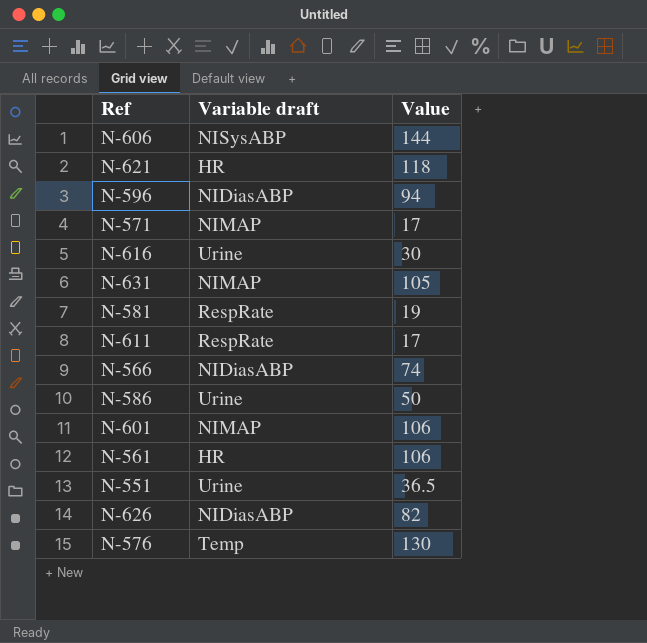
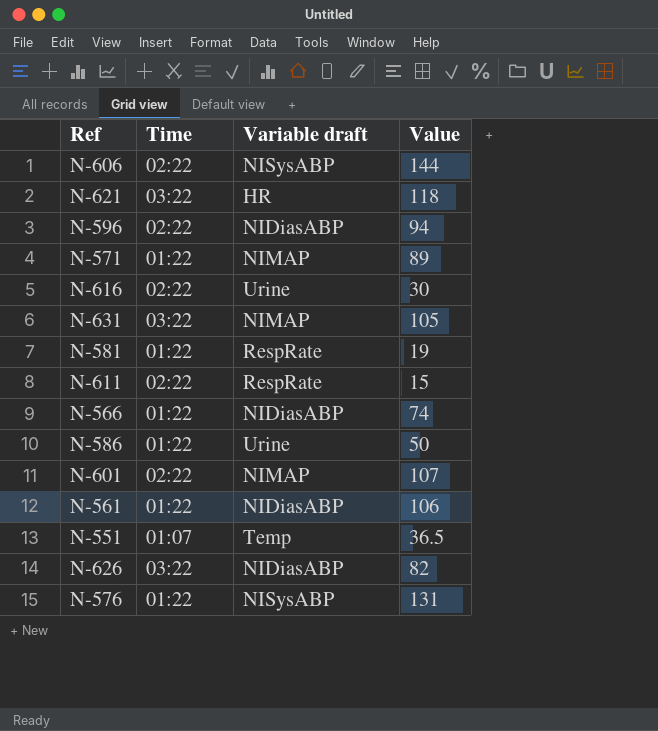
column Time | position: none -> 2
N-571 | Value: 17 -> 89
N-611 | Value: 17 -> 15
N-601 | Value: 106 -> 107
N-561 | Variable draft: HR -> NIDiasABP
N-551 | Variable draft: Urine -> Temp
N-576 | Variable draft: Temp -> NISysABP
N-576 | Value: 130 -> 131

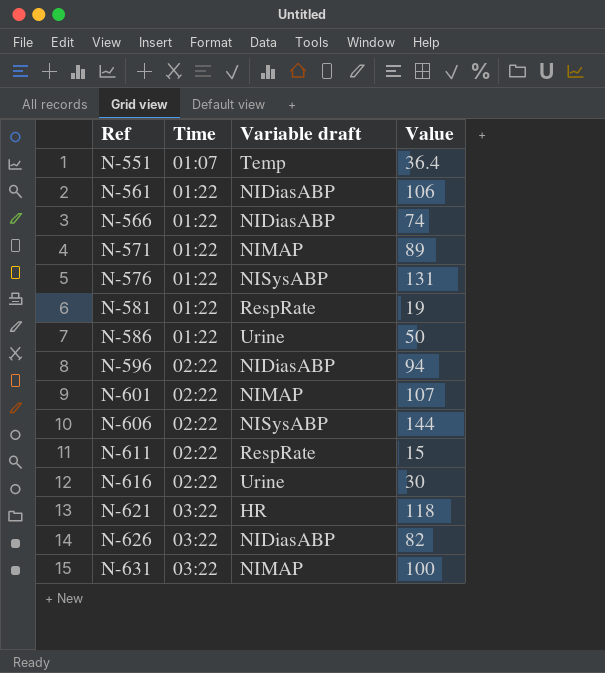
row order: none -> Ref ascending
N-551 | Value: 36.5 -> 36.4
N-631 | Value: 105 -> 100

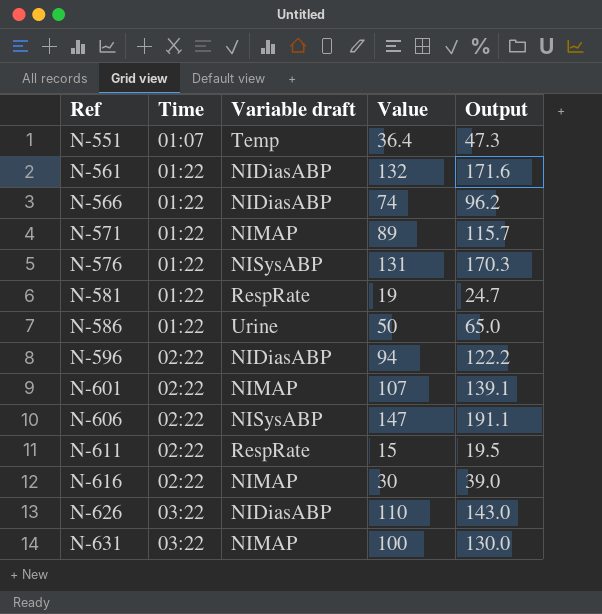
column Output | formula: none -> [Value] * 1.3
row N-621: 03:22 | HR | 118 -> none
N-561 | Value: 106 -> 132
N-606 | Value: 144 -> 147
N-616 | Variable draft: Urine -> NIMAP
N-626 | Value: 82 -> 110

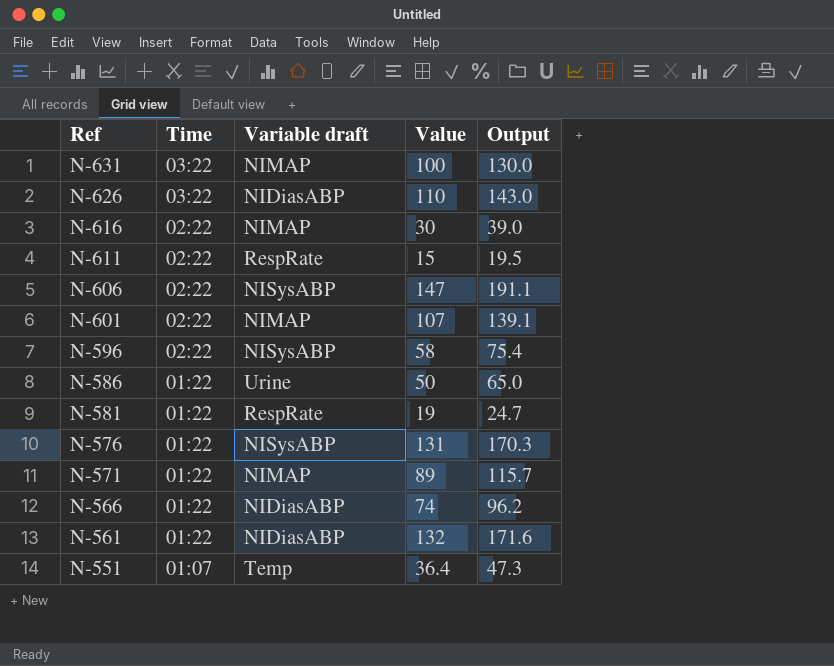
row order: Ref ascending -> Ref descending
N-596 | Variable draft: NIDiasABP -> NISysABP
N-596 | Value: 94 -> 58
N-596 | Output: 122.2 -> 75.4

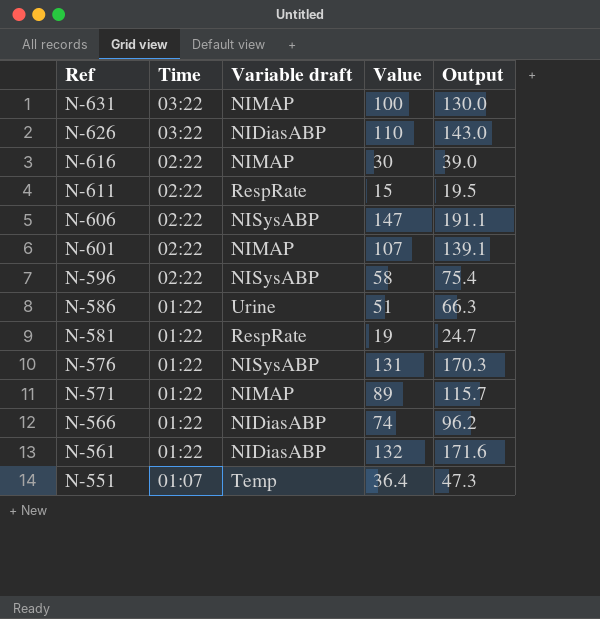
N-586 | Value: 50 -> 51
N-586 | Output: 65.0 -> 66.3

